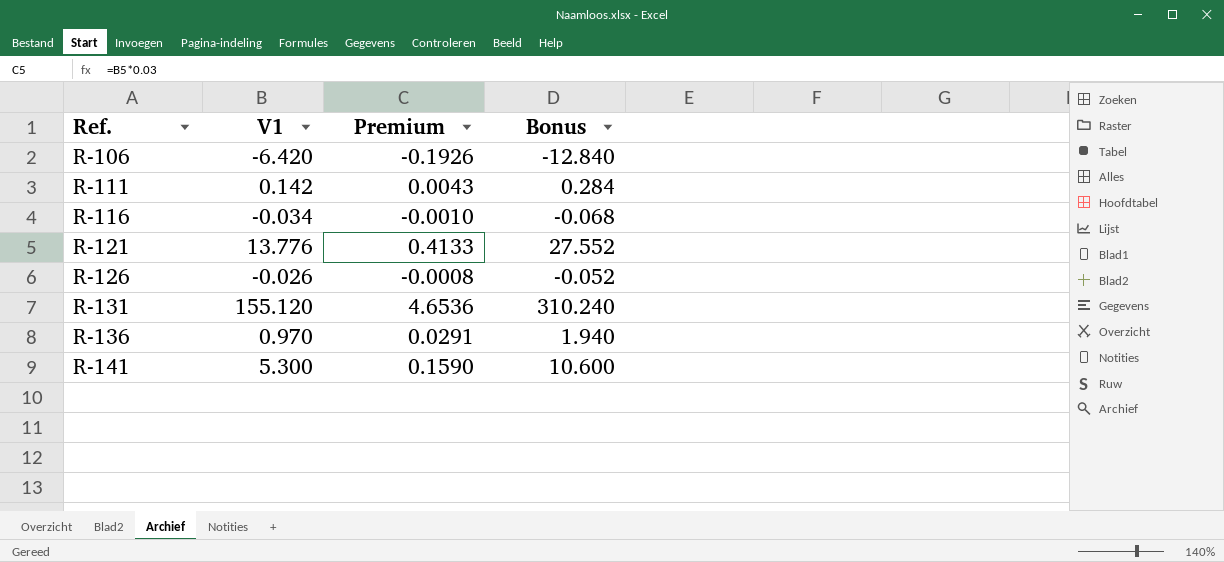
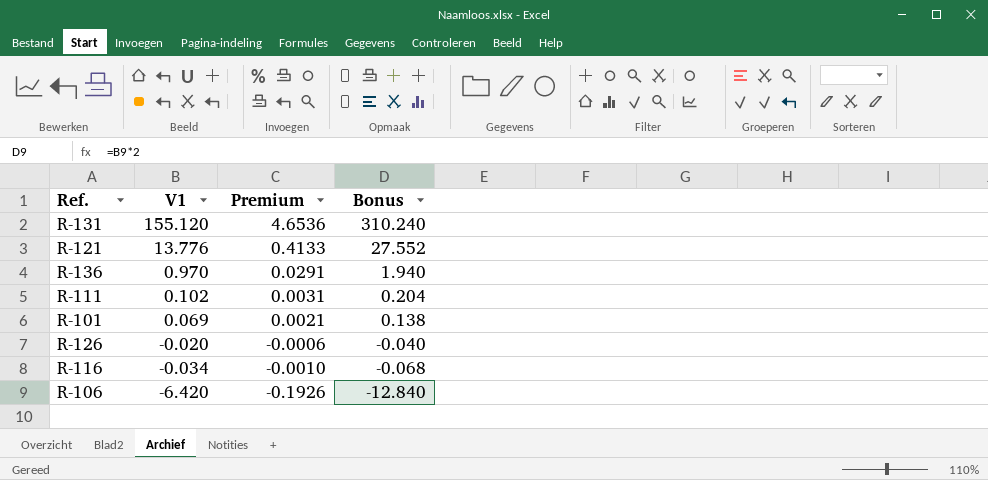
row order: Ref. ascending -> V1 descending
row R-141: 5.300 | 0.1590 | 10.600 -> none
R-111 | V1: 0.142 -> 0.102
R-111 | Premium: 0.0043 -> 0.0031
R-111 | Bonus: 0.284 -> 0.204
row R-101: none -> 0.069 | 0.0021 | 0.138
R-126 | V1: -0.026 -> -0.020
R-126 | Premium: -0.0008 -> -0.0006
R-126 | Bonus: -0.052 -> -0.040

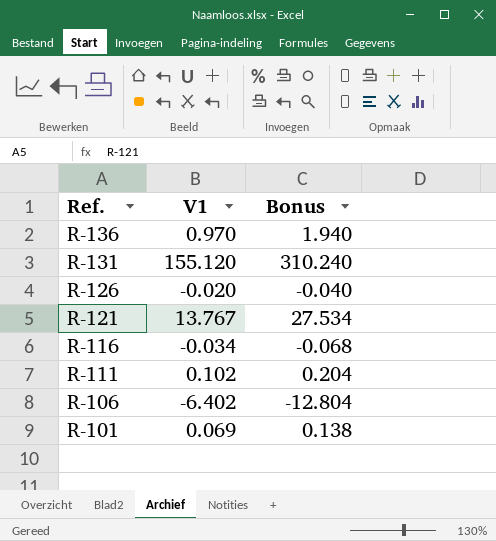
row order: V1 descending -> Ref. descending
column Premium | formula: [V1] * 0.03 -> none
R-121 | V1: 13.776 -> 13.767
R-121 | Bonus: 27.552 -> 27.534
R-106 | V1: -6.420 -> -6.402
R-106 | Bonus: -12.840 -> -12.804

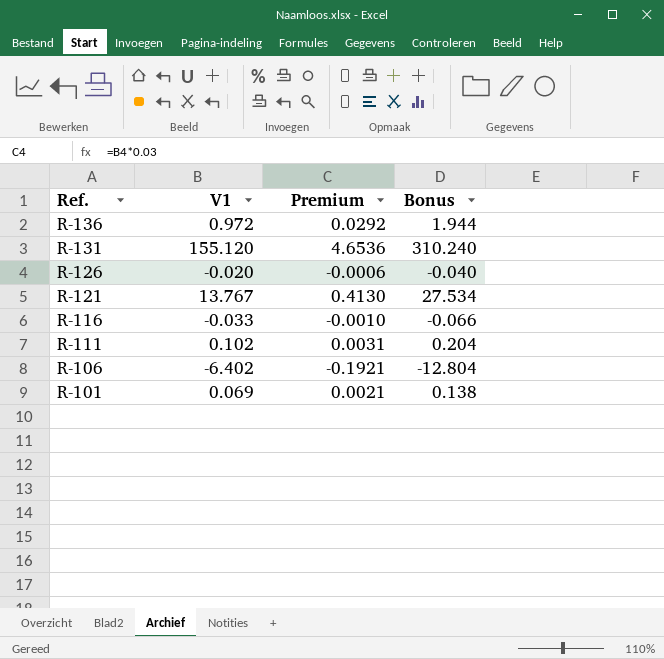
column Premium | formula: none -> [V1] * 0.03
R-136 | V1: 0.970 -> 0.972
R-136 | Bonus: 1.940 -> 1.944
R-116 | V1: -0.034 -> -0.033
R-116 | Bonus: -0.068 -> -0.066

